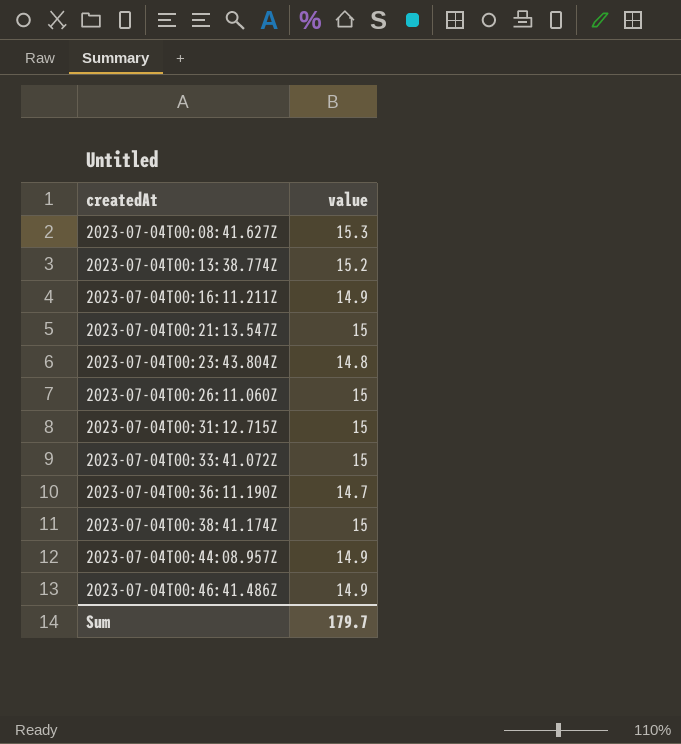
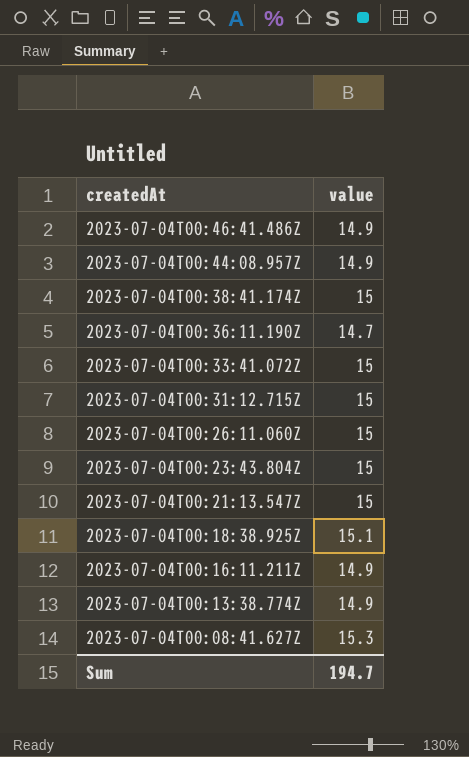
row order: createdAt ascending -> createdAt descending
2023-07-04T00:23:43.804Z | value: 14.8 -> 15
row 2023-07-04T00:18:38.925Z: none -> 15.1
2023-07-04T00:13:38.774Z | value: 15.2 -> 14.9
Sum | value: 179.7 -> 194.7

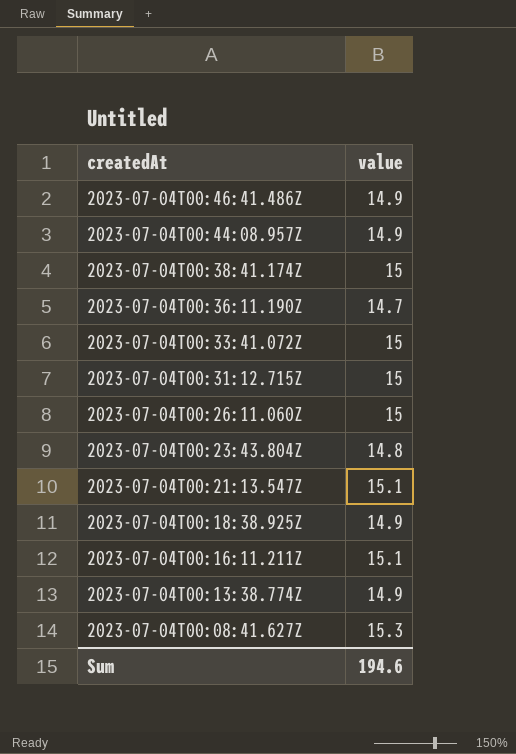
2023-07-04T00:23:43.804Z | value: 15 -> 14.8
2023-07-04T00:21:13.547Z | value: 15 -> 15.1
2023-07-04T00:18:38.925Z | value: 15.1 -> 14.9
2023-07-04T00:16:11.211Z | value: 14.9 -> 15.1
Sum | value: 194.7 -> 194.6

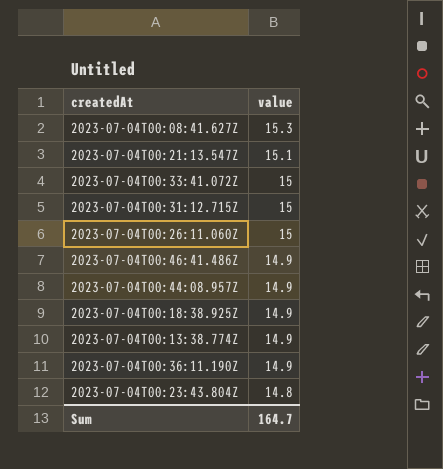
row order: createdAt descending -> value descending
row 2023-07-04T00:38:41.174Z: 15 -> none
row 2023-07-04T00:16:11.211Z: 15.1 -> none
2023-07-04T00:36:11.190Z | value: 14.7 -> 14.9
Sum | value: 194.6 -> 164.7

